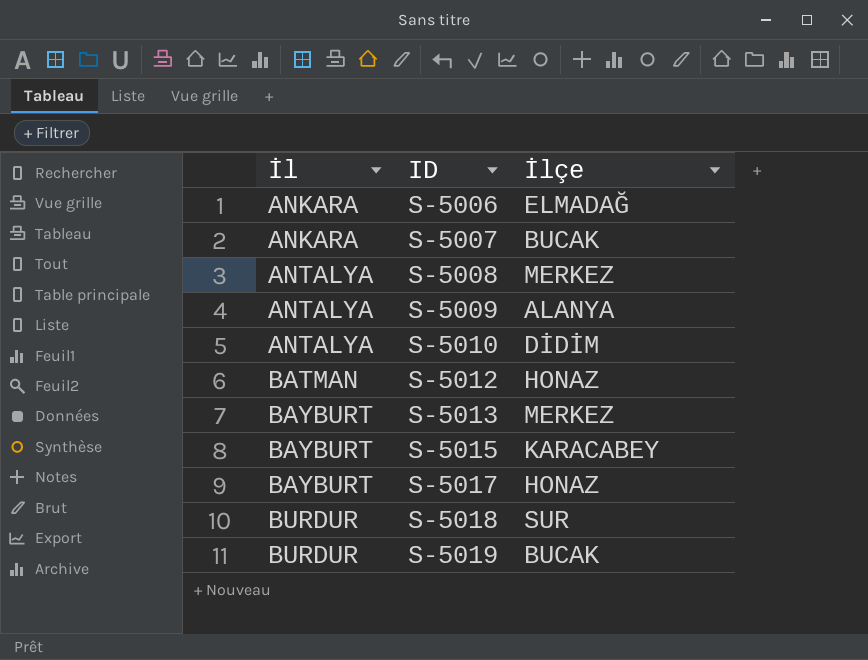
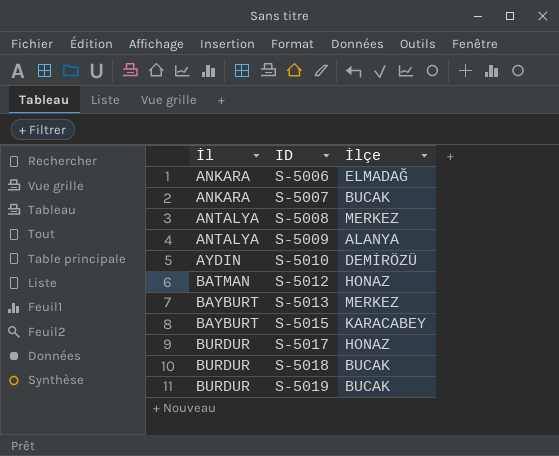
S-5010 | İl: ANTALYA -> AYDIN
S-5010 | İlçe: DİDİM -> DEMİRÖZÜ
S-5017 | İl: BAYBURT -> BURDUR
S-5018 | İlçe: SUR -> BUCAK

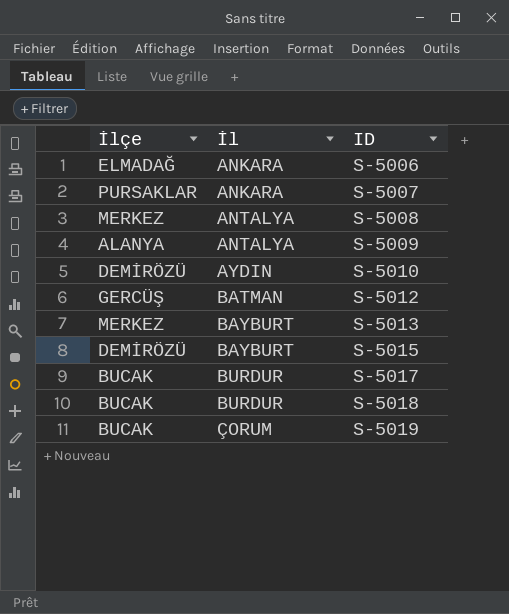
column İlçe | position: 3 -> 1
S-5007 | İlçe: BUCAK -> PURSAKLAR
S-5012 | İlçe: HONAZ -> GERCÜŞ
S-5015 | İlçe: KARACABEY -> DEMİRÖZÜ
S-5017 | İlçe: HONAZ -> BUCAK
S-5019 | İl: BURDUR -> ÇORUM

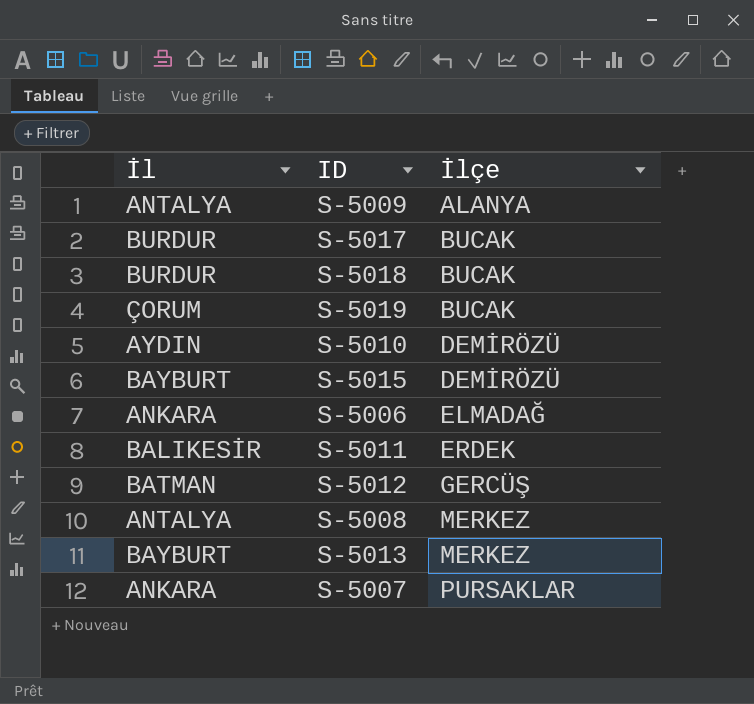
row order: İl ascending -> İlçe ascending
column İlçe | position: 1 -> 3
row S-5011: none -> BALIKESİR | ERDEK

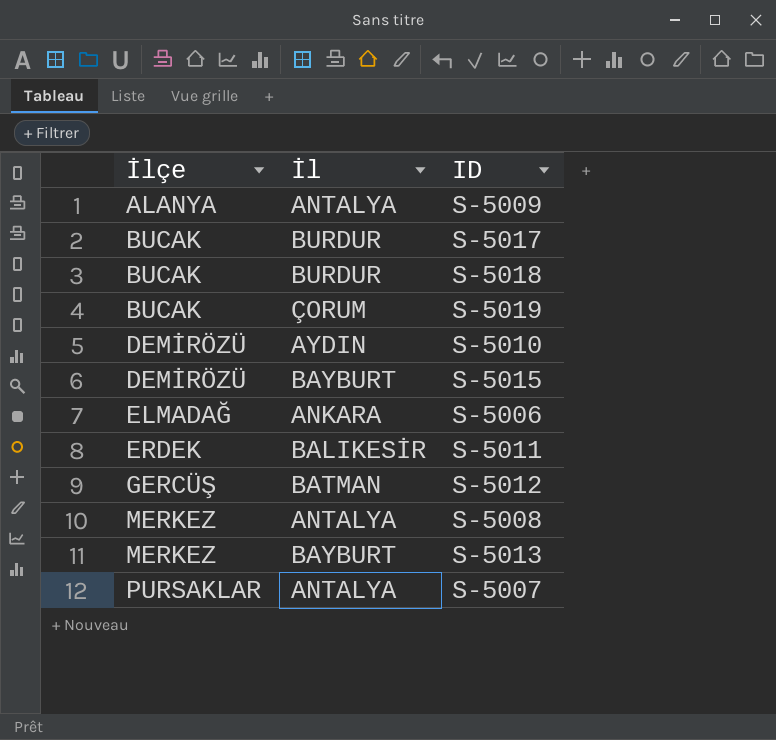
column İlçe | position: 3 -> 1
S-5007 | İl: ANKARA -> ANTALYA

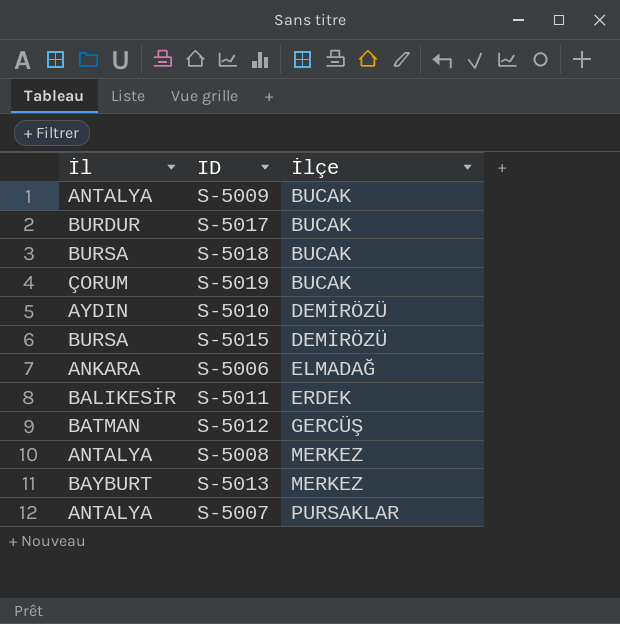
column İlçe | position: 1 -> 3
S-5009 | İlçe: ALANYA -> BUCAK
S-5018 | İl: BURDUR -> BURSA
S-5015 | İl: BAYBURT -> BURSA

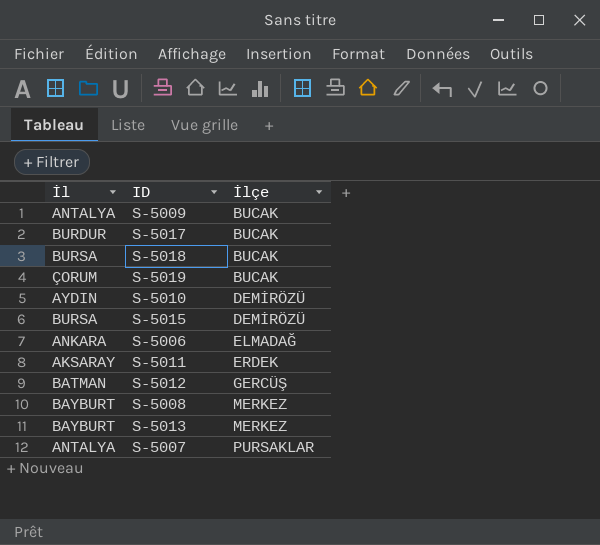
S-5011 | İl: BALIKESİR -> AKSARAY
S-5008 | İl: ANTALYA -> BAYBURT

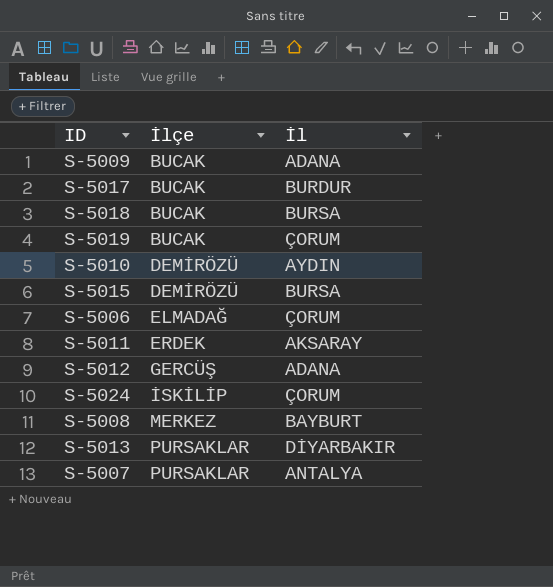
column İl | position: 1 -> 3
S-5009 | İl: ANTALYA -> ADANA
S-5006 | İl: ANKARA -> ÇORUM
S-5012 | İl: BATMAN -> ADANA
row S-5024: none -> İSKİLİP | ÇORUM
S-5013 | İlçe: MERKEZ -> PURSAKLAR
S-5013 | İl: BAYBURT -> DİYARBAKIR

